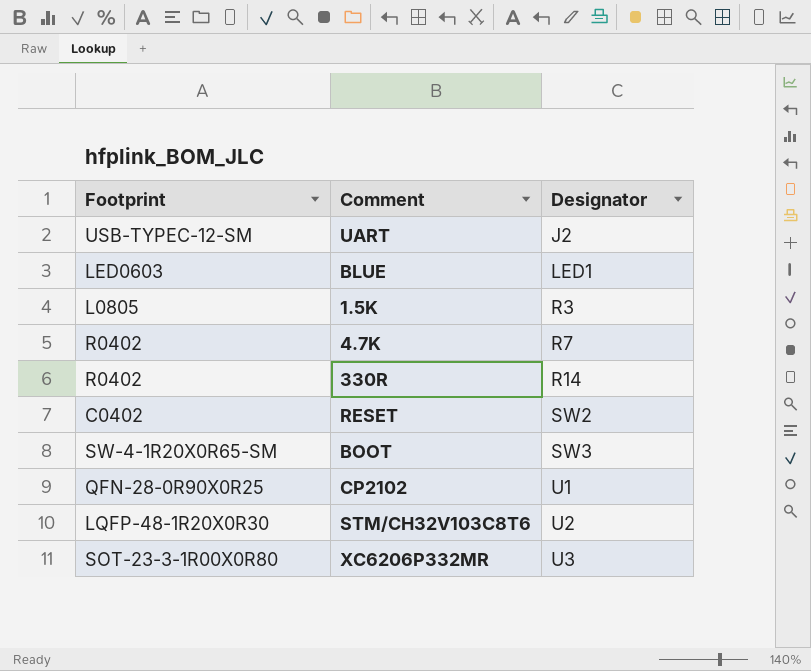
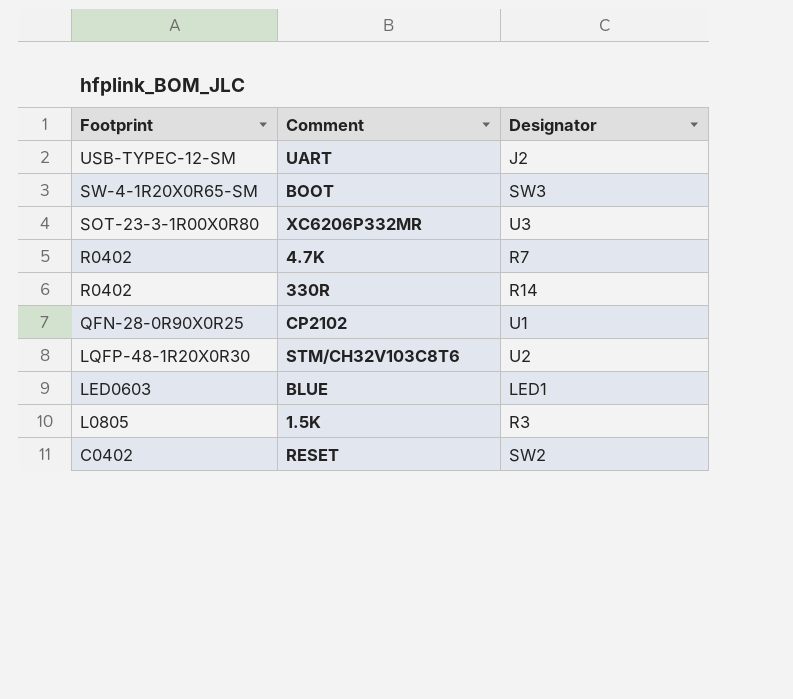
row order: Designator ascending -> Footprint descending

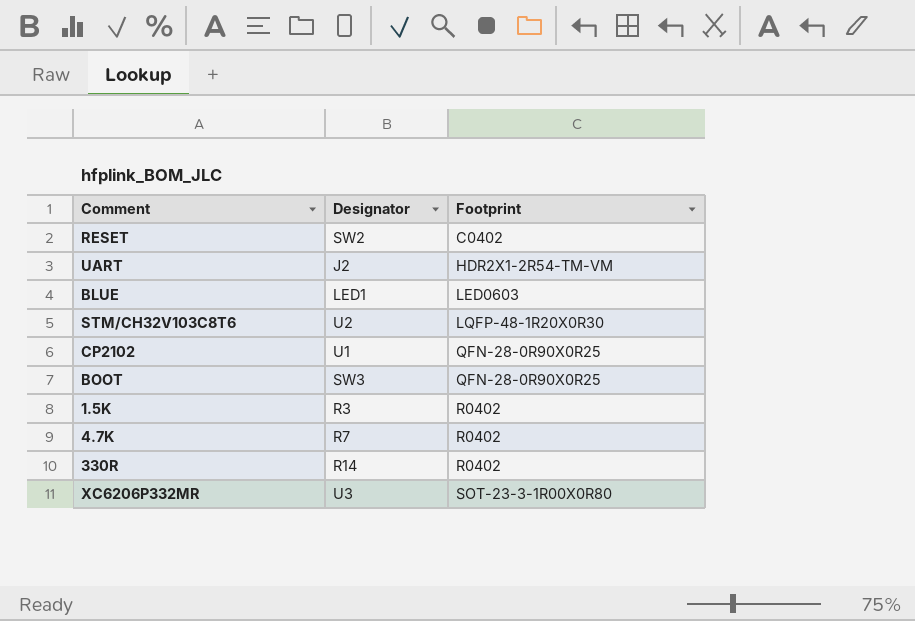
row order: Footprint descending -> Footprint ascending
column Footprint | position: 1 -> 3
UART | Footprint: USB-TYPEC-12-SM -> HDR2X1-2R54-TM-VM
BOOT | Footprint: SW-4-1R20X0R65-SM -> QFN-28-0R90X0R25
1.5K | Footprint: L0805 -> R0402

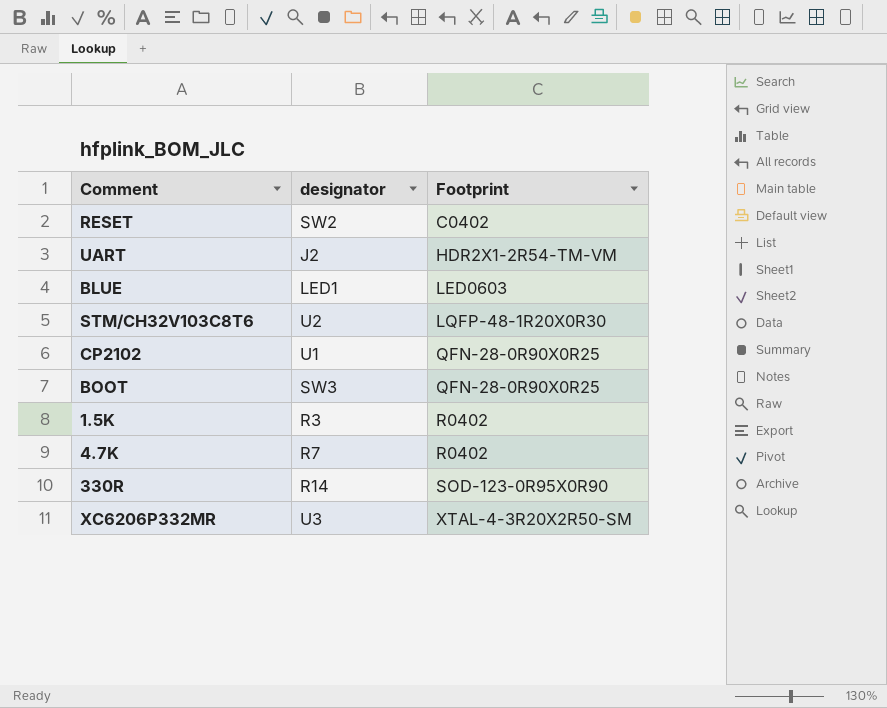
column name: Designator -> designator
330R | Footprint: R0402 -> SOD-123-0R95X0R90
XC6206P332MR | Footprint: SOT-23-3-1R00X0R80 -> XTAL-4-3R20X2R50-SM

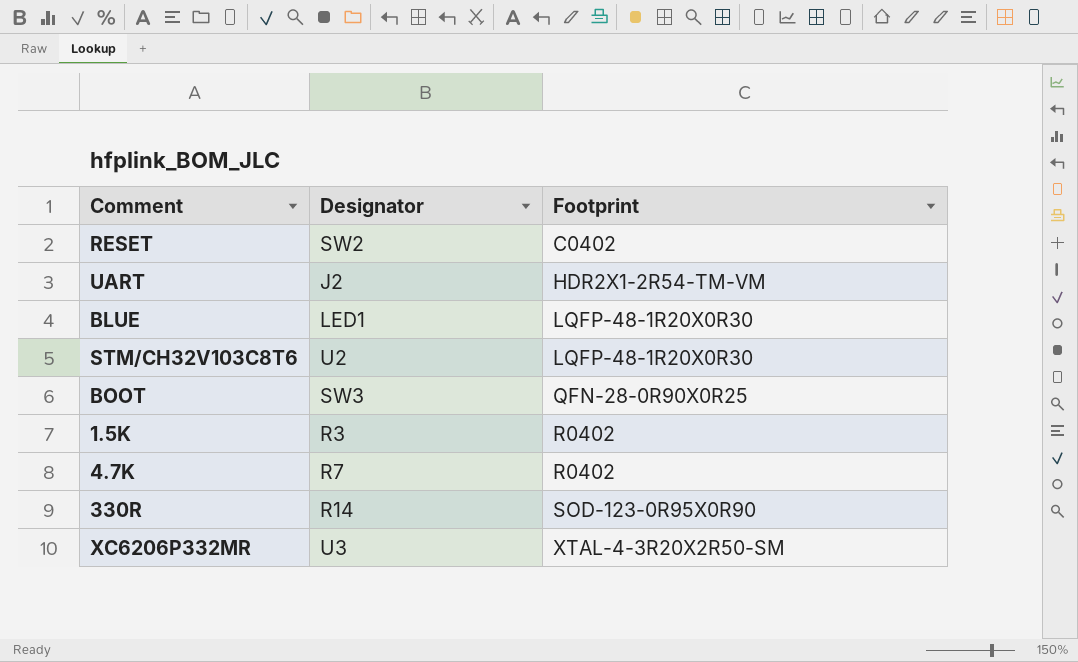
column name: designator -> Designator
row CP2102: U1 | QFN-28-0R90X0R25 -> none
BLUE | Footprint: LED0603 -> LQFP-48-1R20X0R30

